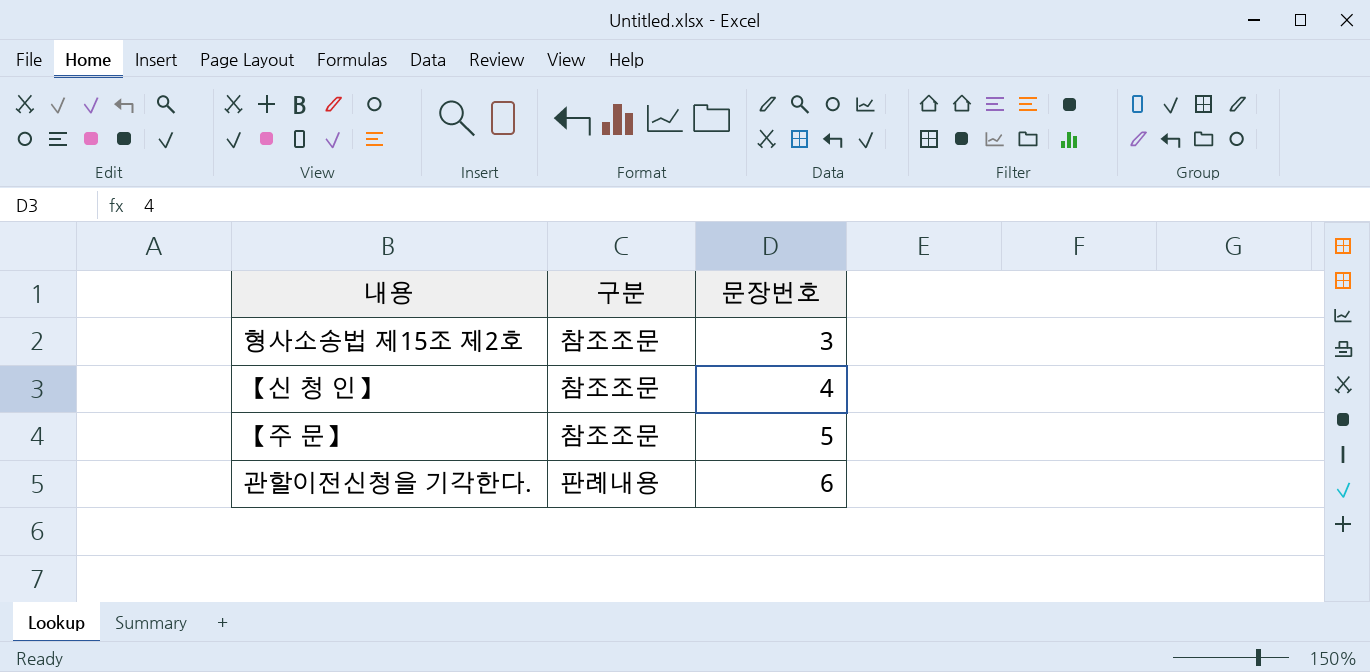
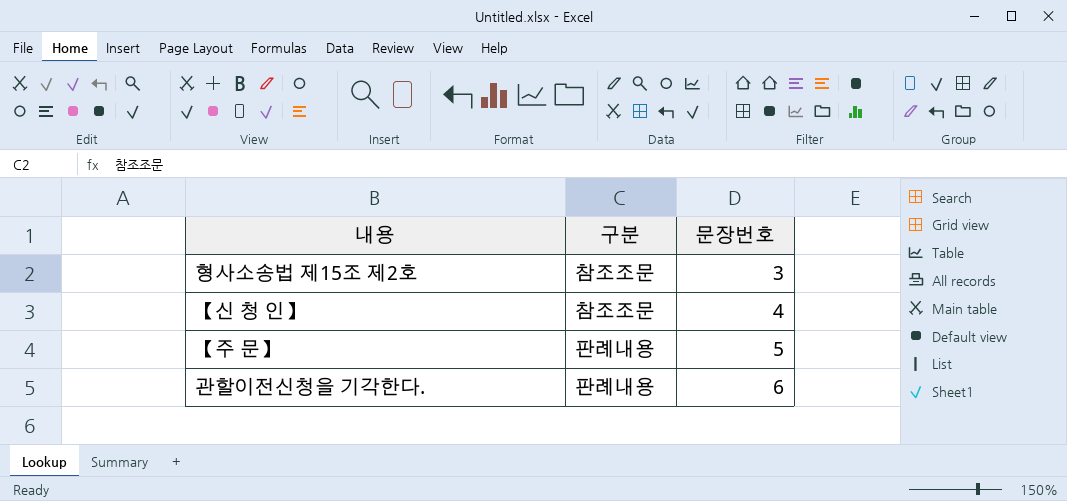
【주 문】 | 구분: 참조조문 -> 판례내용

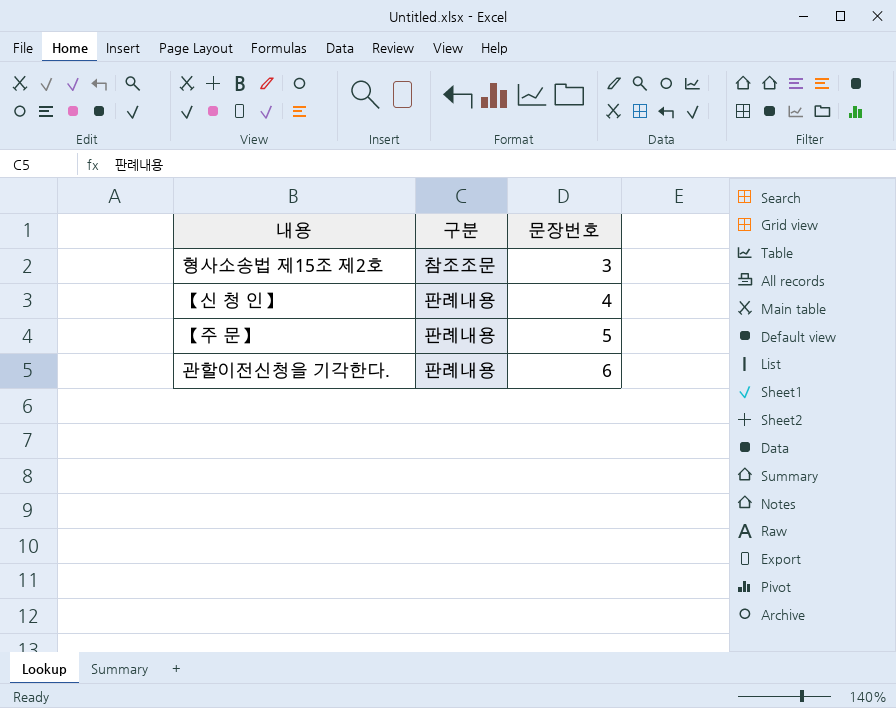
【신 청 인】 | 구분: 참조조문 -> 판례내용

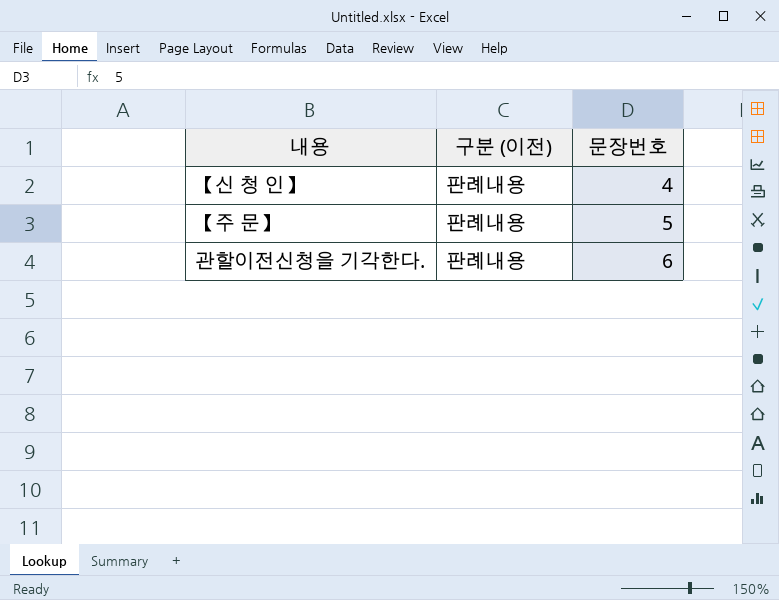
column name: 구분 -> 구분 (이전)
row 형사소송법 제15조 제2호: 참조조문 | 3 -> none

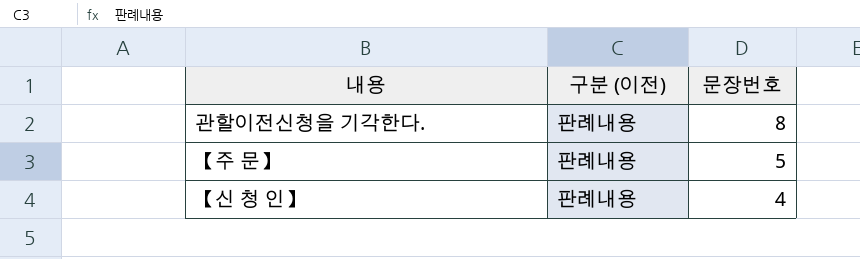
row order: 문장번호 ascending -> 문장번호 descending
관할이전신청을 기각한다. | 문장번호: 6 -> 8

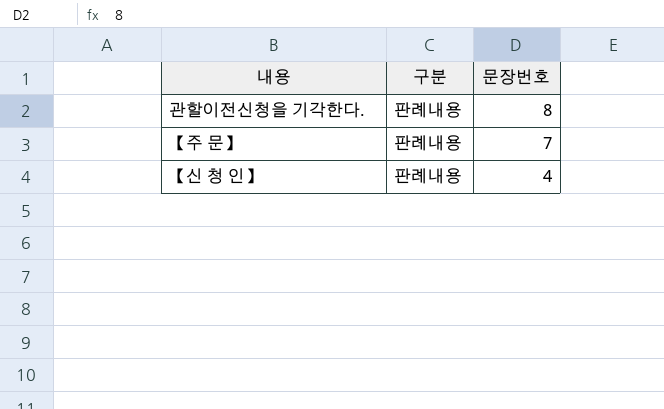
column name: 구분 (이전) -> 구분
【주 문】 | 문장번호: 5 -> 7

